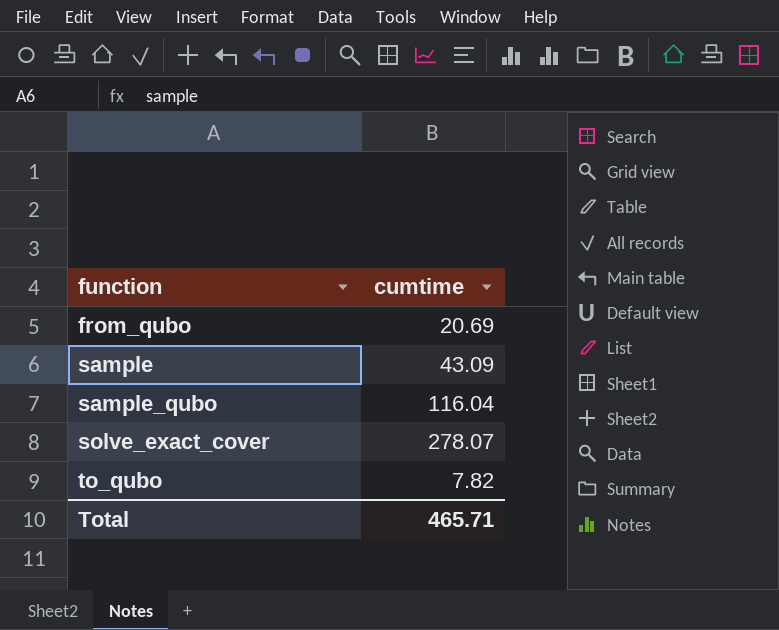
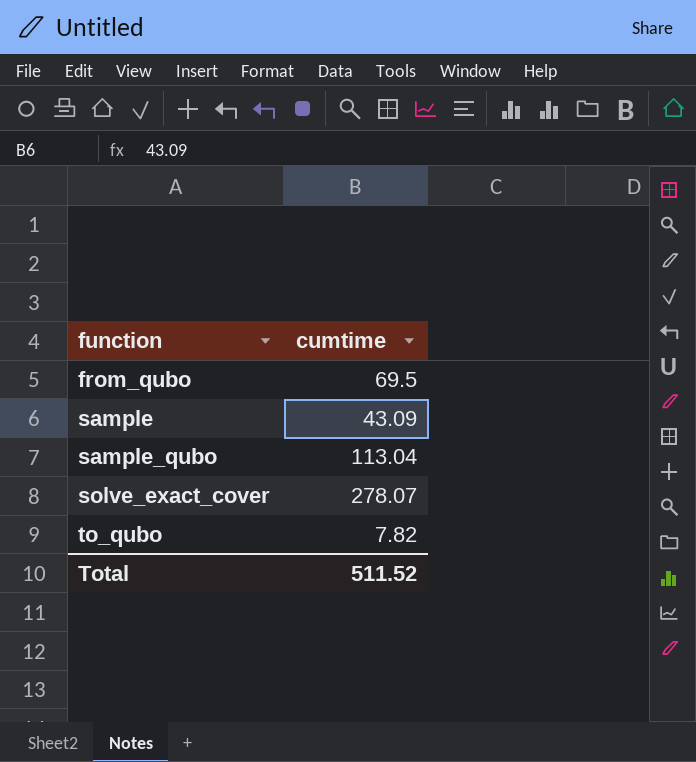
from_qubo | cumtime: 20.69 -> 69.5
sample_qubo | cumtime: 116.04 -> 113.04
Total | cumtime: 465.71 -> 511.52

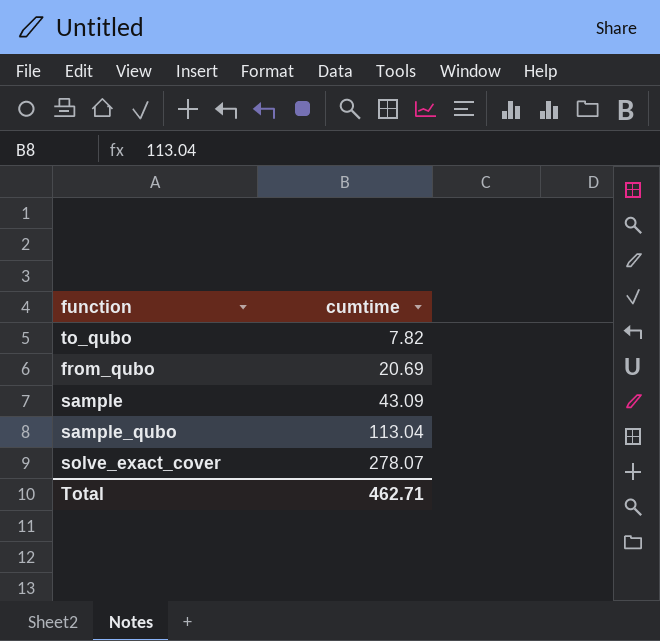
row order: function ascending -> cumtime ascending
from_qubo | cumtime: 69.5 -> 20.69
Total | cumtime: 511.52 -> 462.71

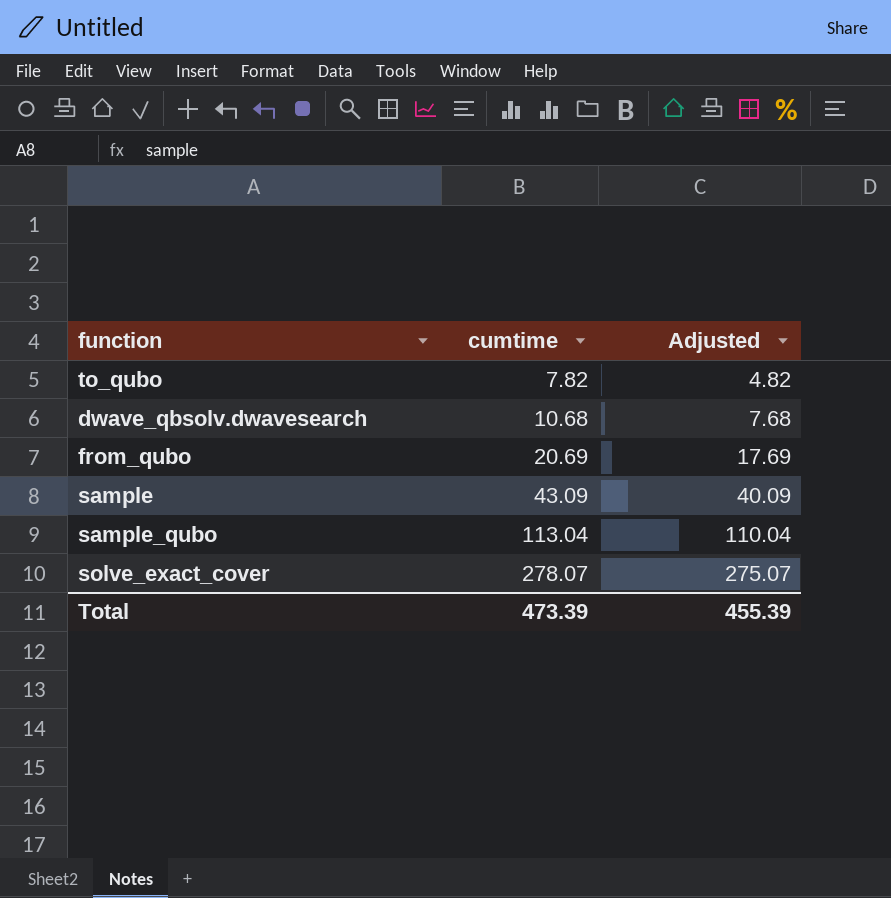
column Adjusted | formula: none -> [cumtime] - 3
row dwave_qbsolv.dwavesearch: none -> 10.68 | 7.68
Total | cumtime: 462.71 -> 473.39

